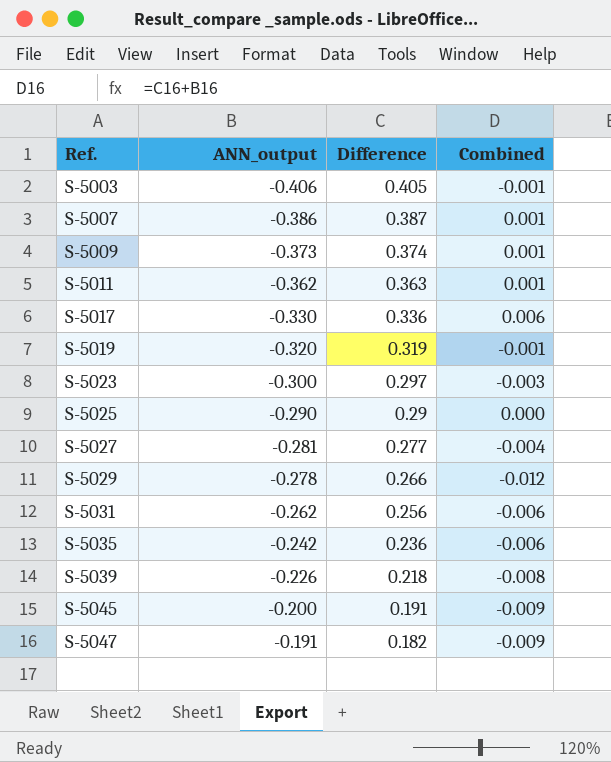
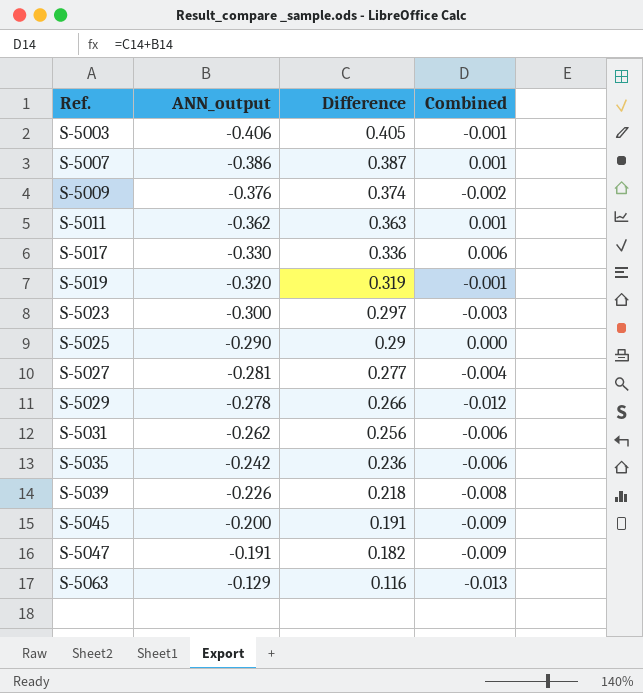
S-5009 | ANN_output: -0.373 -> -0.376
S-5009 | Combined: 0.001 -> -0.002
row S-5063: none -> -0.129 | 0.116 | -0.013

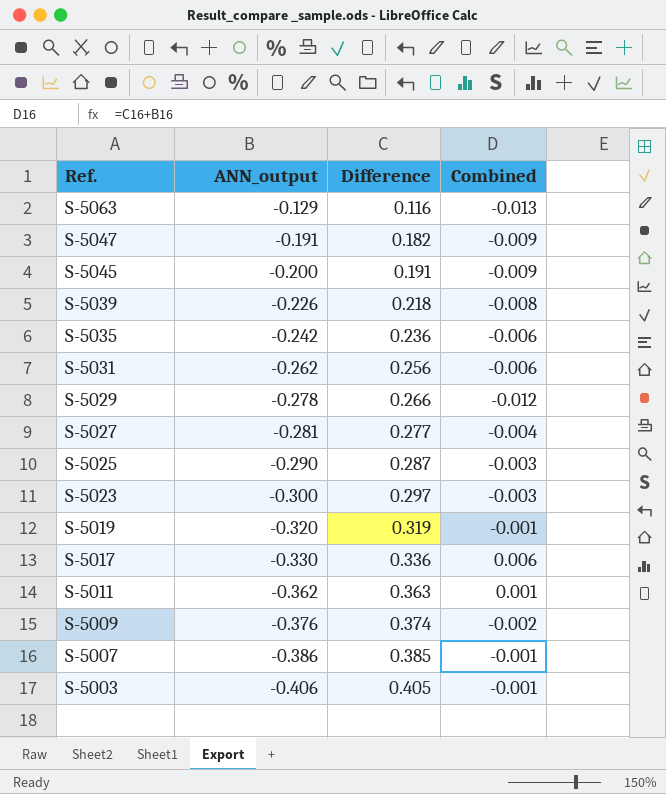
row order: Ref. ascending -> Ref. descending
S-5025 | Difference: 0.29 -> 0.287
S-5025 | Combined: 0.000 -> -0.003
S-5007 | Difference: 0.387 -> 0.385
S-5007 | Combined: 0.001 -> -0.001

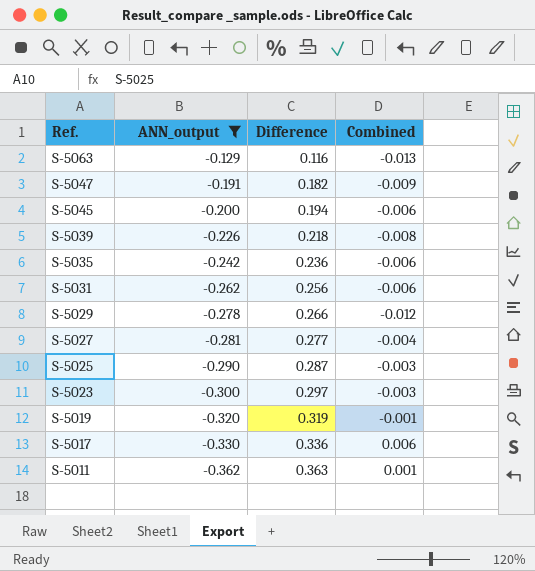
filter: none -> ANN_output >= -0.362
S-5045 | Difference: 0.191 -> 0.194
S-5045 | Combined: -0.009 -> -0.006

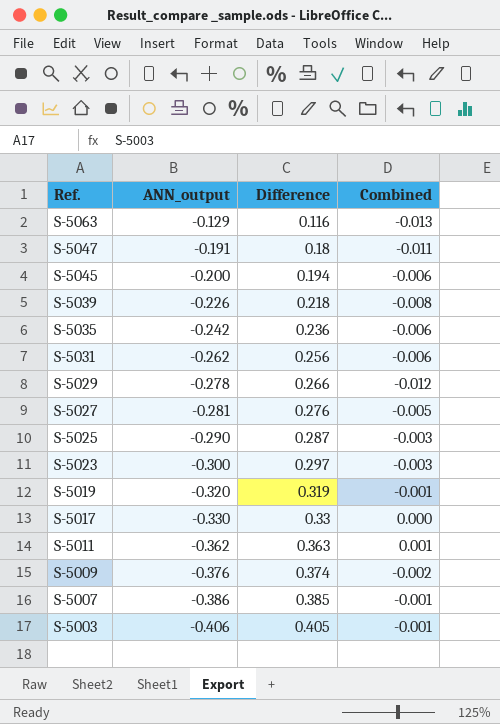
filter: ANN_output >= -0.362 -> none
S-5047 | Difference: 0.182 -> 0.18
S-5047 | Combined: -0.009 -> -0.011
S-5027 | Difference: 0.277 -> 0.276
S-5027 | Combined: -0.004 -> -0.005
S-5017 | Difference: 0.336 -> 0.33
S-5017 | Combined: 0.006 -> 0.000

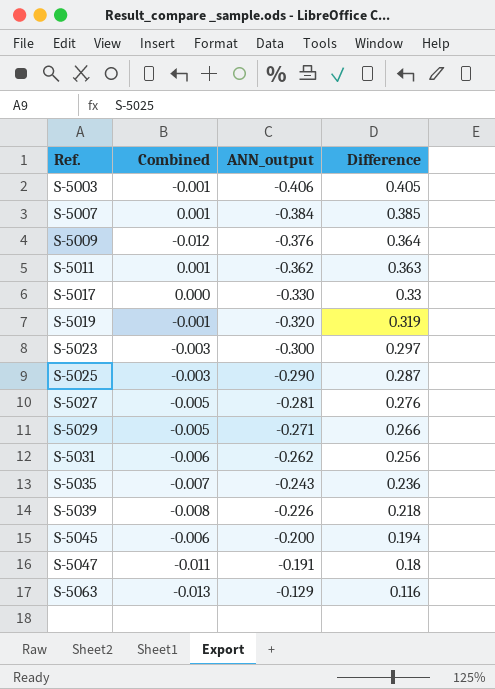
row order: Ref. descending -> Ref. ascending
column Combined | position: 4 -> 2
S-5007 | Combined: -0.001 -> 0.001
S-5007 | ANN_output: -0.386 -> -0.384
S-5009 | Combined: -0.002 -> -0.012
S-5009 | Difference: 0.374 -> 0.364
S-5029 | Combined: -0.012 -> -0.005
S-5029 | ANN_output: -0.278 -> -0.271
S-5035 | Combined: -0.006 -> -0.007
S-5035 | ANN_output: -0.242 -> -0.243

